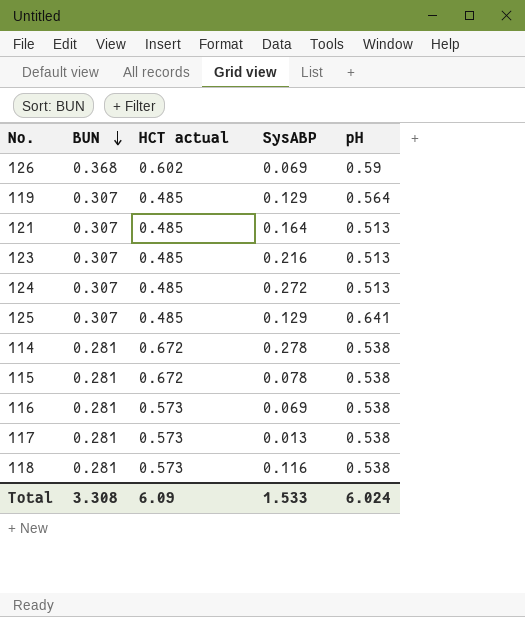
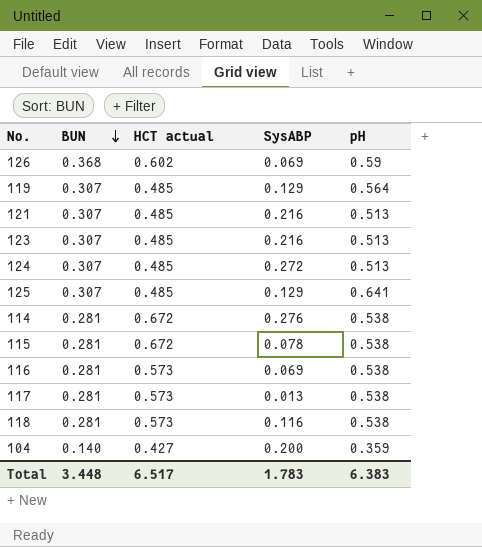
121 | SysABP: 0.164 -> 0.216
114 | SysABP: 0.278 -> 0.276
row 104: none -> 0.140 | 0.427 | 0.200 | 0.359
Total | BUN: 3.308 -> 3.448
Total | HCT actual: 6.09 -> 6.517
Total | SysABP: 1.533 -> 1.783
Total | pH: 6.024 -> 6.383

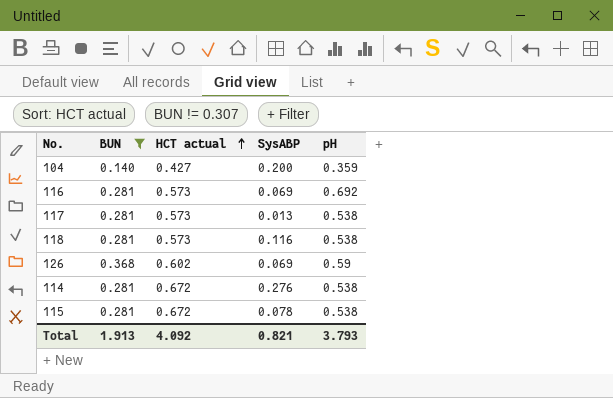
filter: none -> BUN != 0.307
row order: BUN descending -> HCT actual ascending
116 | pH: 0.538 -> 0.692
Total | BUN: 3.448 -> 1.913
Total | HCT actual: 6.517 -> 4.092
Total | SysABP: 1.783 -> 0.821
Total | pH: 6.383 -> 3.793

